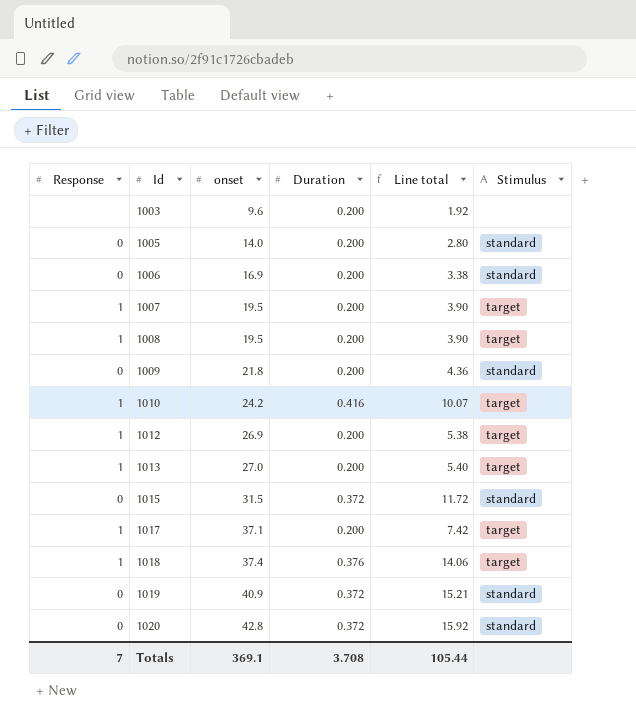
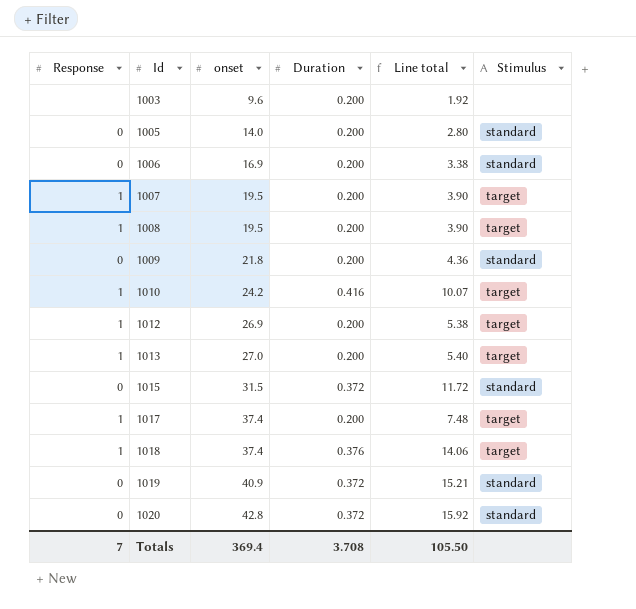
1017 | onset: 37.1 -> 37.4
1017 | Line total: 7.42 -> 7.48
Totals | onset: 369.1 -> 369.4
Totals | Line total: 105.44 -> 105.50

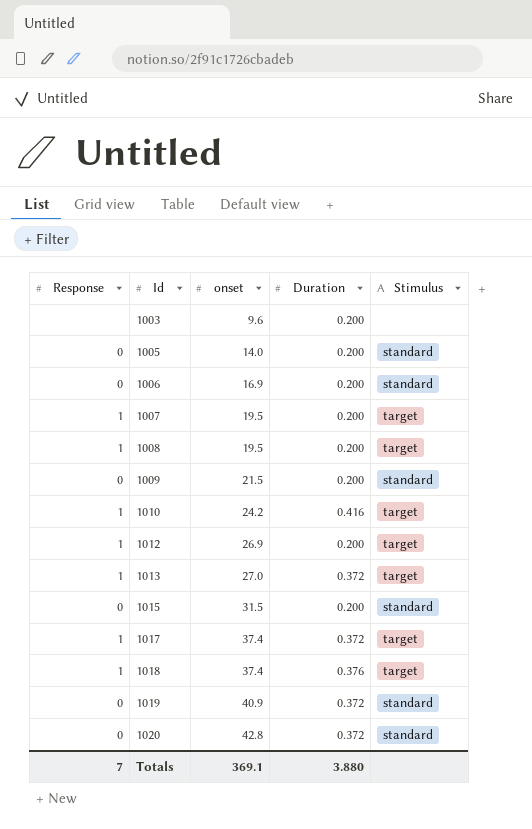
column Line total | formula: [onset] * [Duration] -> none
1009 | onset: 21.8 -> 21.5
1013 | Duration: 0.200 -> 0.372
1015 | Duration: 0.372 -> 0.200
1017 | Duration: 0.200 -> 0.372
Totals | onset: 369.4 -> 369.1
Totals | Duration: 3.708 -> 3.880

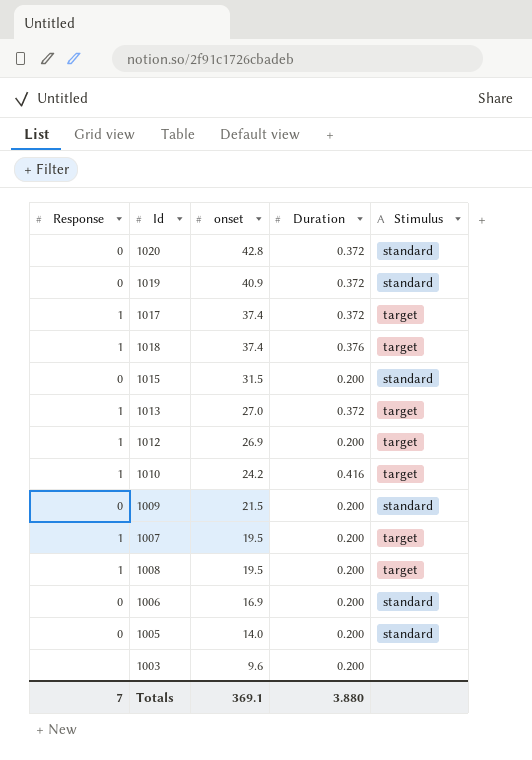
row order: Id ascending -> onset descending

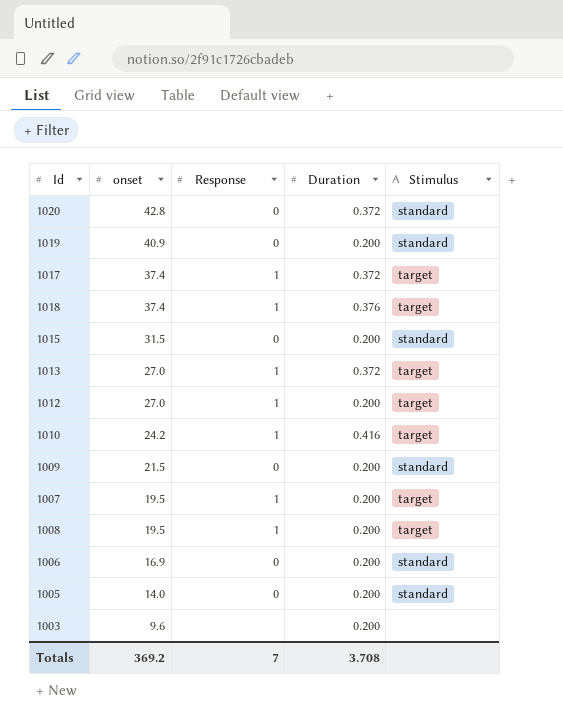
column Response | position: 1 -> 3
1019 | Duration: 0.372 -> 0.200
1012 | onset: 26.9 -> 27.0
Totals | onset: 369.1 -> 369.2
Totals | Duration: 3.880 -> 3.708

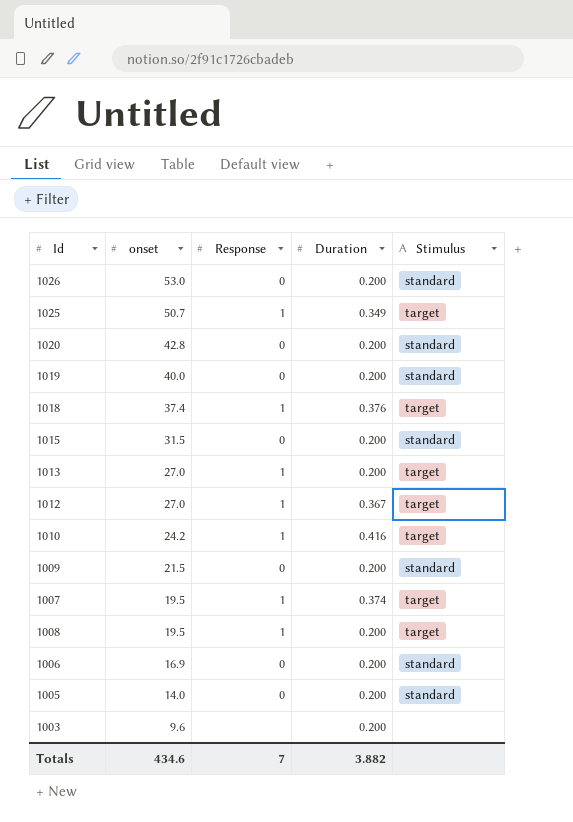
row 1017: 37.4 | 1 | 0.372 | target -> none
row 1026: none -> 53.0 | 0 | 0.200 | standard
row 1025: none -> 50.7 | 1 | 0.349 | target
1020 | Duration: 0.372 -> 0.200
1019 | onset: 40.9 -> 40.0
1013 | Duration: 0.372 -> 0.200
1012 | Duration: 0.200 -> 0.367
1007 | Duration: 0.200 -> 0.374
Totals | onset: 369.2 -> 434.6
Totals | Duration: 3.708 -> 3.882

